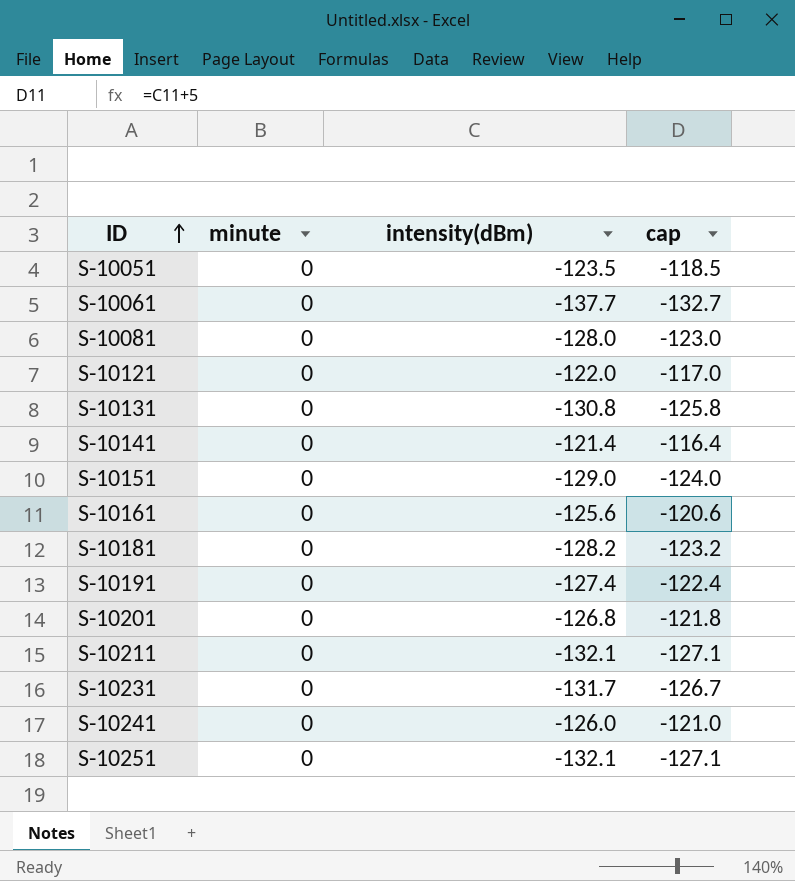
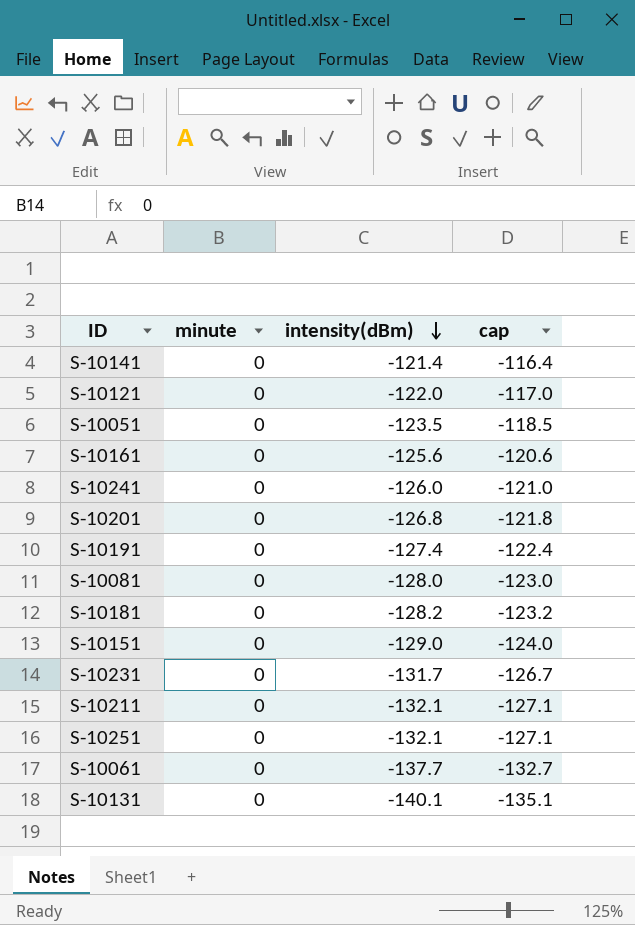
row order: ID ascending -> intensity(dBm) descending
S-10131 | intensity(dBm): -130.8 -> -140.1
S-10131 | cap: -125.8 -> -135.1

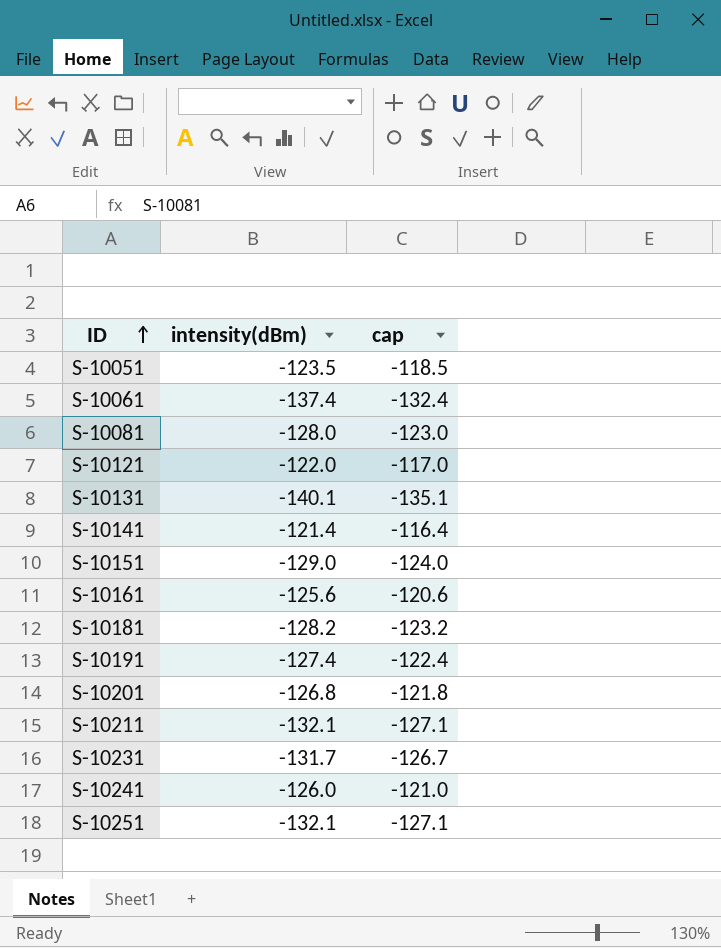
row order: intensity(dBm) descending -> ID ascending
column minute | position: 2 -> none
S-10061 | intensity(dBm): -137.7 -> -137.4
S-10061 | cap: -132.7 -> -132.4

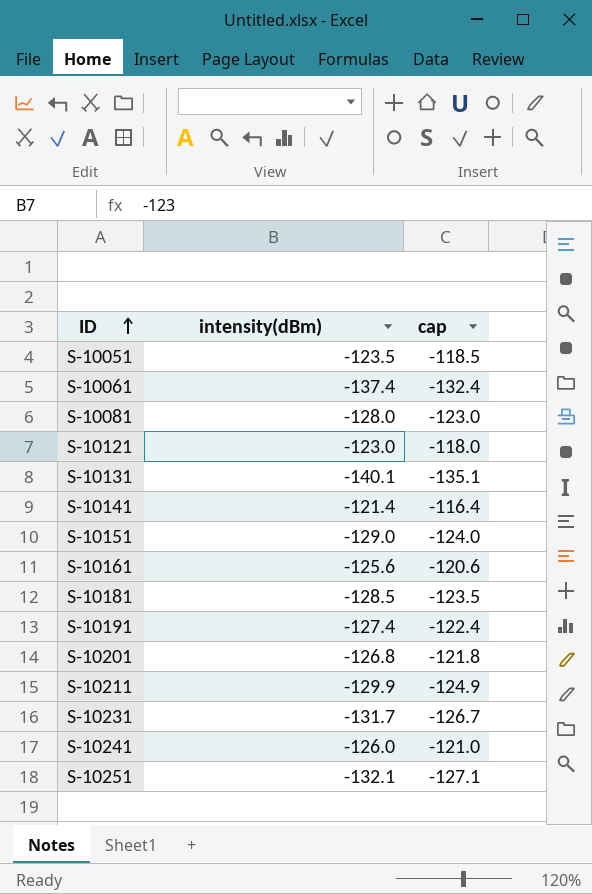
S-10121 | intensity(dBm): -122.0 -> -123.0
S-10121 | cap: -117.0 -> -118.0
S-10181 | intensity(dBm): -128.2 -> -128.5
S-10181 | cap: -123.2 -> -123.5
S-10211 | intensity(dBm): -132.1 -> -129.9
S-10211 | cap: -127.1 -> -124.9

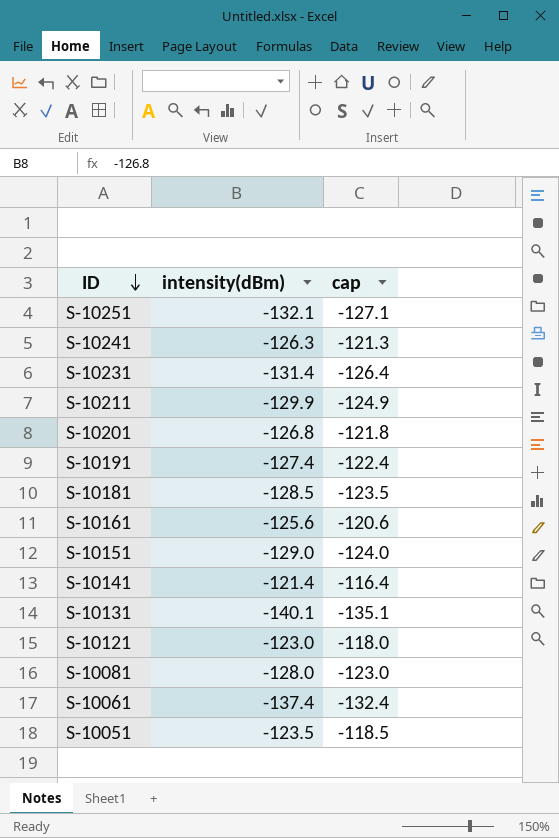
row order: ID ascending -> ID descending
S-10241 | intensity(dBm): -126.0 -> -126.3
S-10241 | cap: -121.0 -> -121.3
S-10231 | intensity(dBm): -131.7 -> -131.4
S-10231 | cap: -126.7 -> -126.4

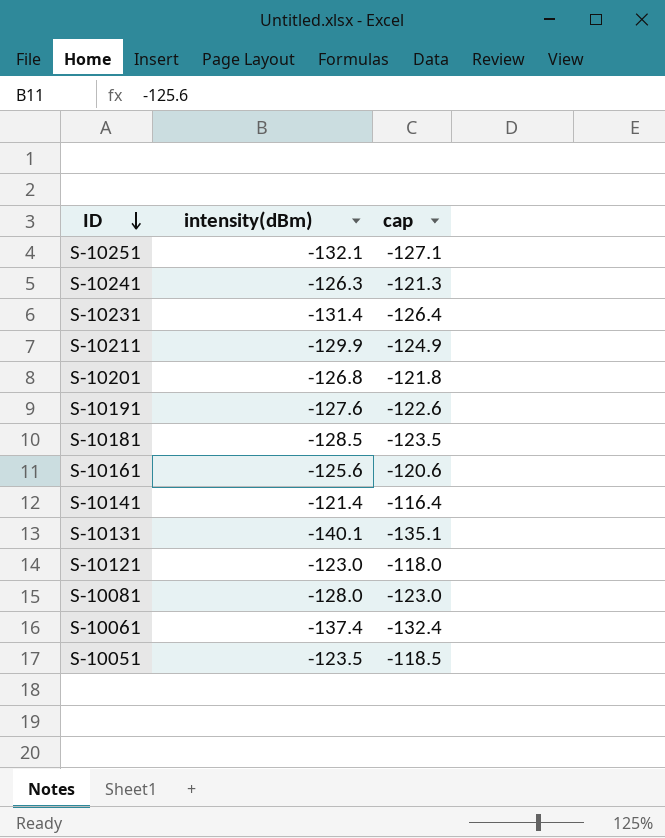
row S-10151: -129.0 | -124.0 -> none
S-10191 | intensity(dBm): -127.4 -> -127.6
S-10191 | cap: -122.4 -> -122.6

